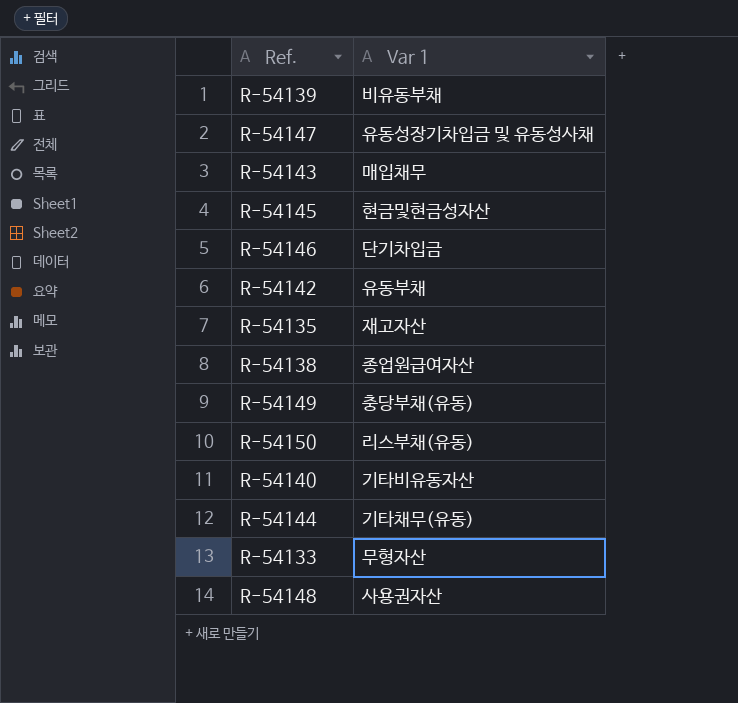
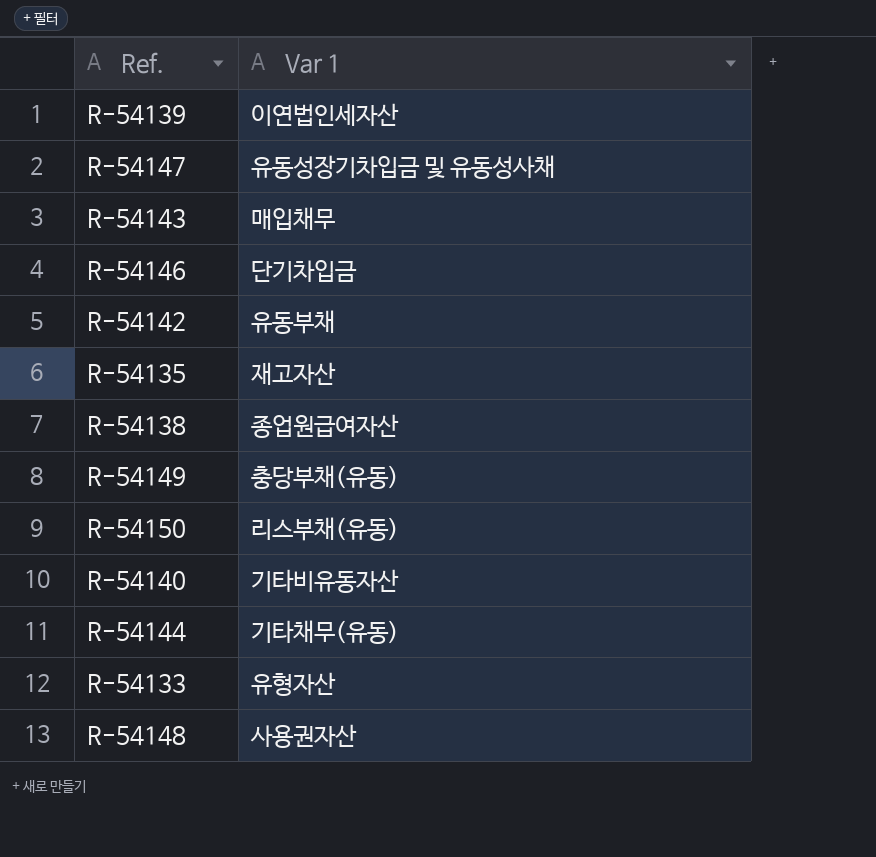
row R-54145: 현금및현금성자산 -> none
R-54139 | Var 1: 비유동부채 -> 이연법인세자산
R-54133 | Var 1: 무형자산 -> 유형자산

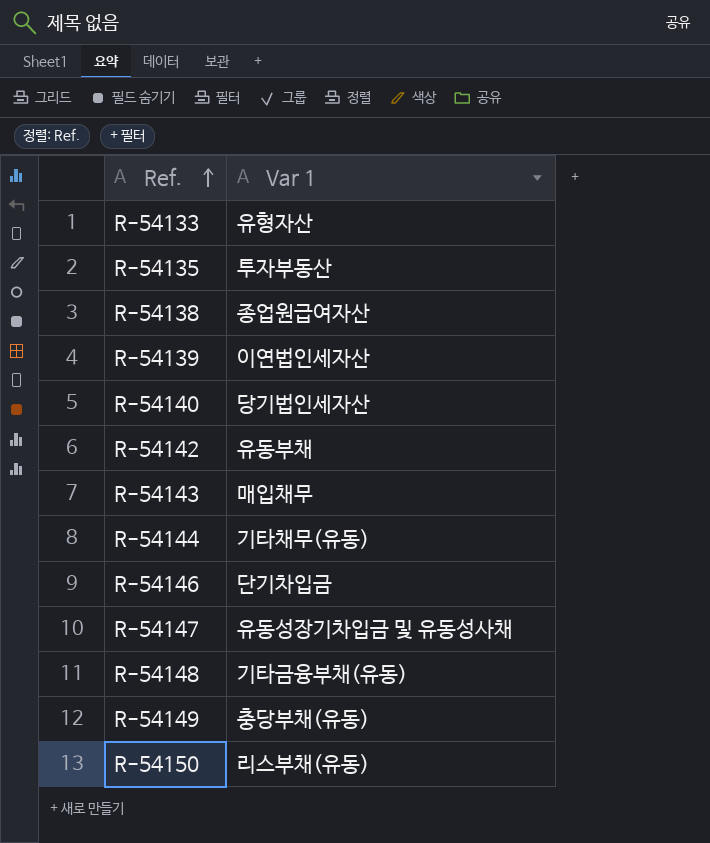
row order: none -> Ref. ascending
R-54135 | Var 1: 재고자산 -> 투자부동산
R-54140 | Var 1: 기타비유동자산 -> 당기법인세자산
R-54148 | Var 1: 사용권자산 -> 기타금융부채(유동)

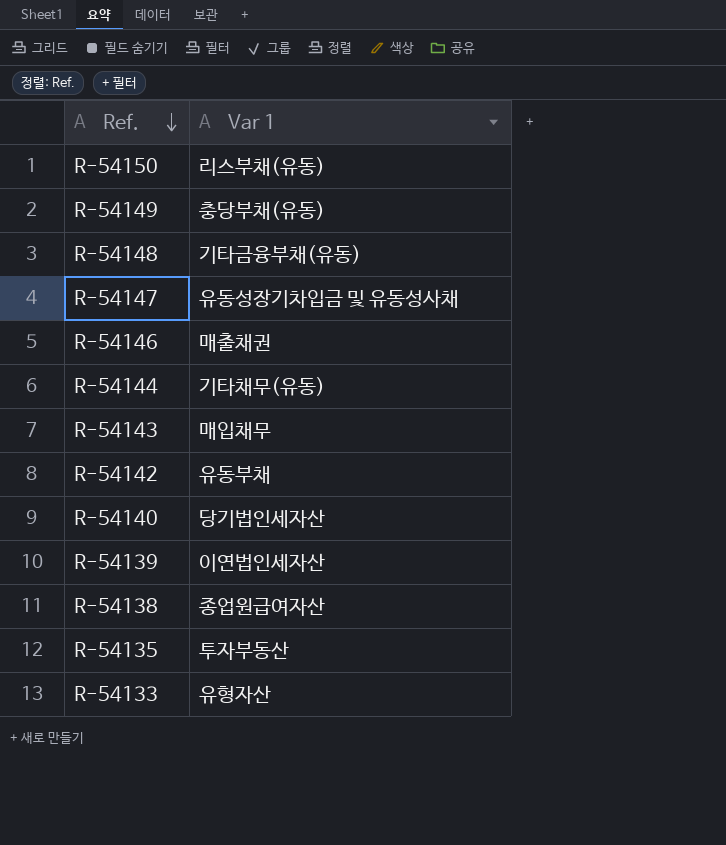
row order: Ref. ascending -> Ref. descending
R-54146 | Var 1: 단기차입금 -> 매출채권

